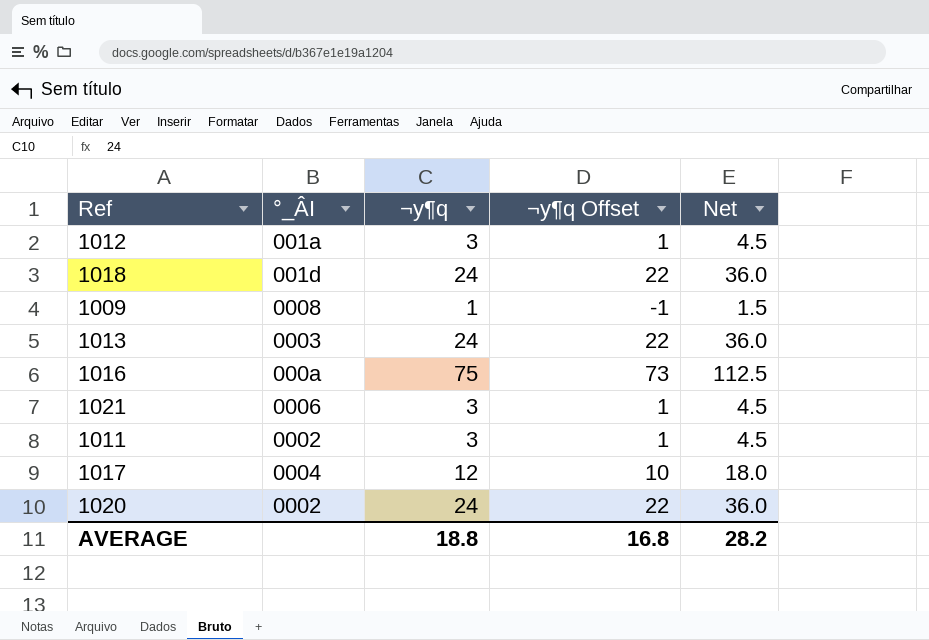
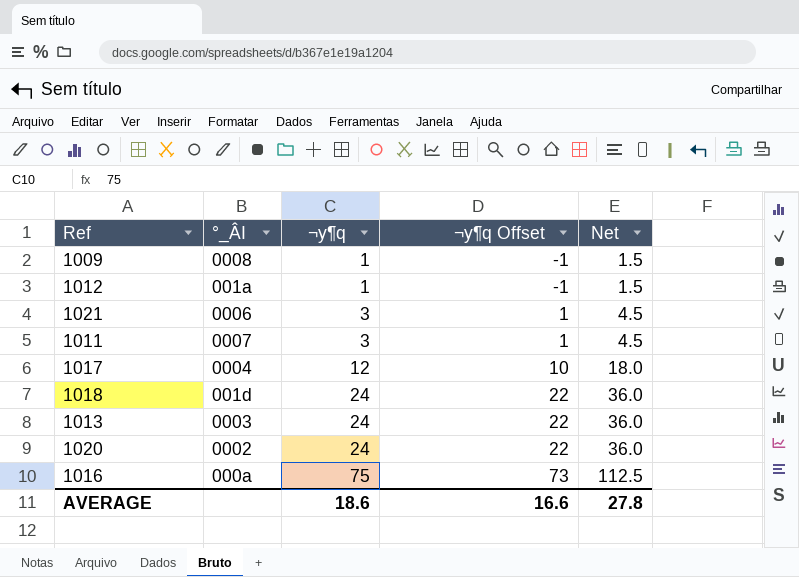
row order: none -> ¬y¶q ascending
1012 | ¬y¶q: 3 -> 1
1012 | ¬y¶q Offset: 1 -> -1
1012 | Net: 4.5 -> 1.5
1011 | °_ÂI: 0002 -> 0007
AVERAGE | ¬y¶q: 18.8 -> 18.6
AVERAGE | ¬y¶q Offset: 16.8 -> 16.6
AVERAGE | Net: 28.2 -> 27.8

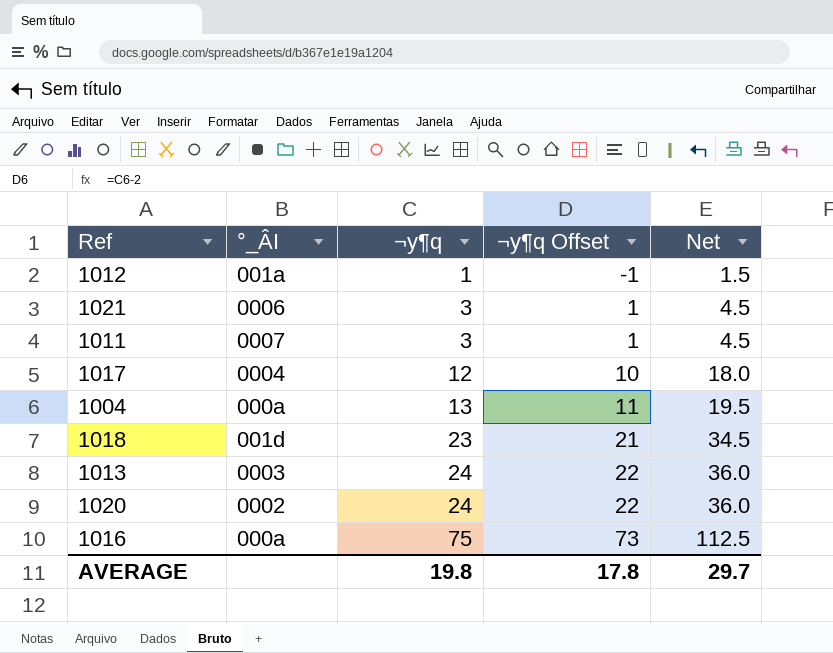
row 1009: 0008 | 1 | -1 | 1.5 -> none
row 1004: none -> 000a | 13 | 11 | 19.5
1018 | ¬y¶q: 24 -> 23
1018 | ¬y¶q Offset: 22 -> 21
1018 | Net: 36.0 -> 34.5
AVERAGE | ¬y¶q: 18.6 -> 19.8
AVERAGE | ¬y¶q Offset: 16.6 -> 17.8
AVERAGE | Net: 27.8 -> 29.7

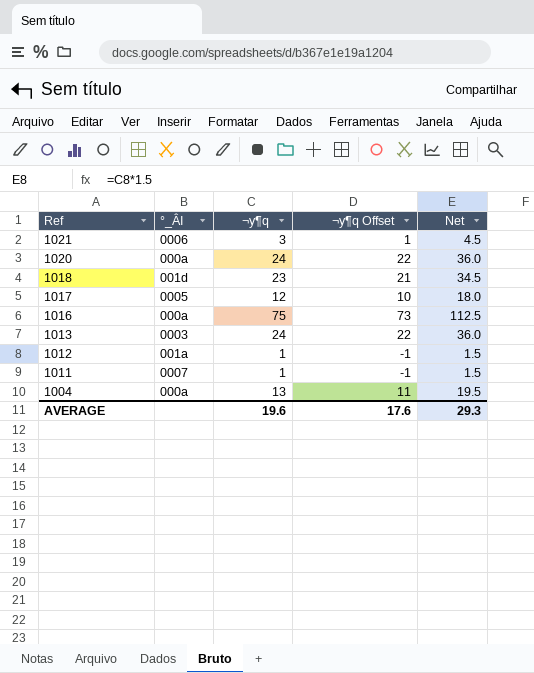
row order: ¬y¶q ascending -> Ref descending
1020 | °_ÂI: 0002 -> 000a
1017 | °_ÂI: 0004 -> 0005
1011 | ¬y¶q: 3 -> 1
1011 | ¬y¶q Offset: 1 -> -1
1011 | Net: 4.5 -> 1.5
AVERAGE | ¬y¶q: 19.8 -> 19.6
AVERAGE | ¬y¶q Offset: 17.8 -> 17.6
AVERAGE | Net: 29.7 -> 29.3

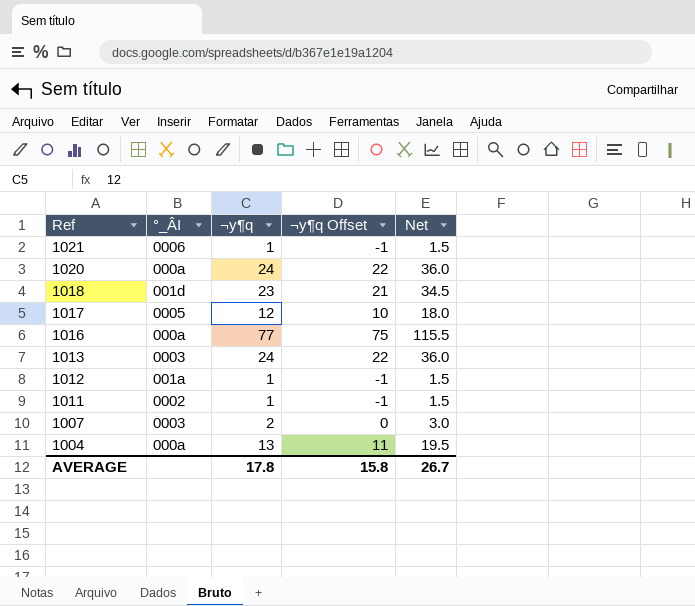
1021 | ¬y¶q: 3 -> 1
1021 | ¬y¶q Offset: 1 -> -1
1021 | Net: 4.5 -> 1.5
1016 | ¬y¶q: 75 -> 77
1016 | ¬y¶q Offset: 73 -> 75
1016 | Net: 112.5 -> 115.5
1011 | °_ÂI: 0007 -> 0002
row 1007: none -> 0003 | 2 | 0 | 3.0
AVERAGE | ¬y¶q: 19.6 -> 17.8
AVERAGE | ¬y¶q Offset: 17.6 -> 15.8
AVERAGE | Net: 29.3 -> 26.7

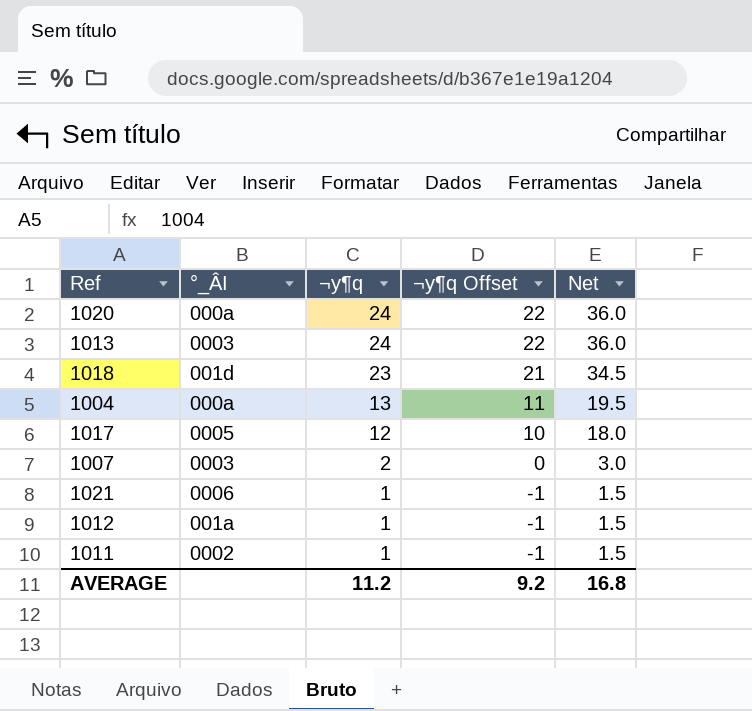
row order: Ref descending -> ¬y¶q descending
row 1016: 000a | 77 | 75 | 115.5 -> none
AVERAGE | ¬y¶q: 17.8 -> 11.2
AVERAGE | ¬y¶q Offset: 15.8 -> 9.2
AVERAGE | Net: 26.7 -> 16.8

